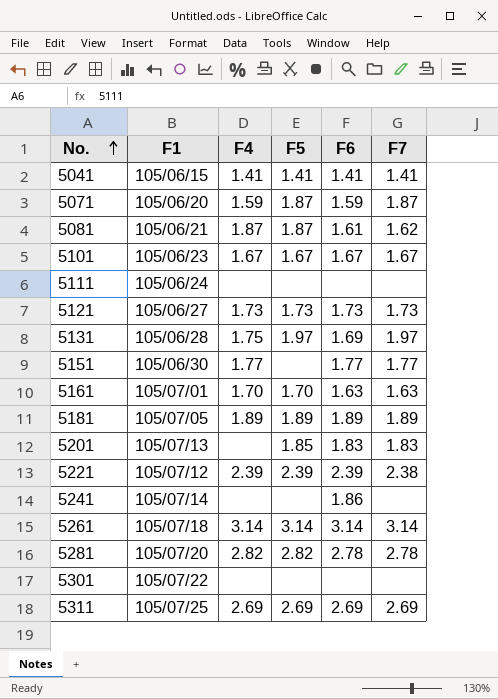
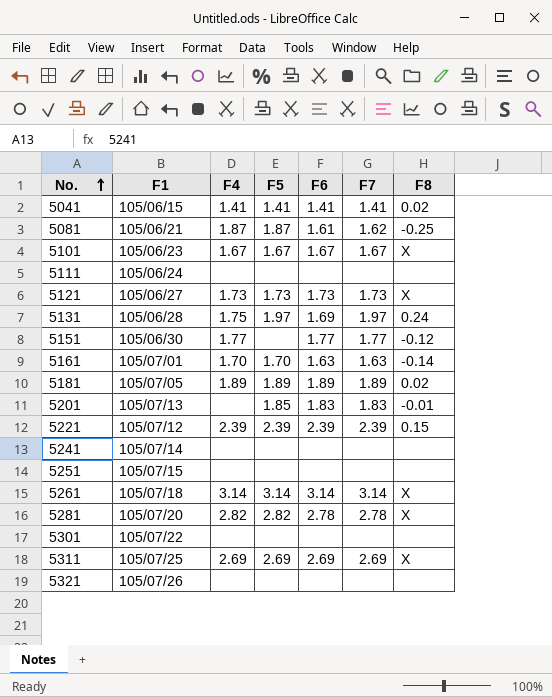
column F8 | position: none -> 7
row 5071: 105/06/20 | 1.59 | 1.87 | 1.59 | 1.87 -> none
5221 | F7: 2.38 -> 2.39
5241 | F6: 1.86 -> none
row 5251: none -> 105/07/15 | none | none | none | none | none
row 5321: none -> 105/07/26 | none | none | none | none | none

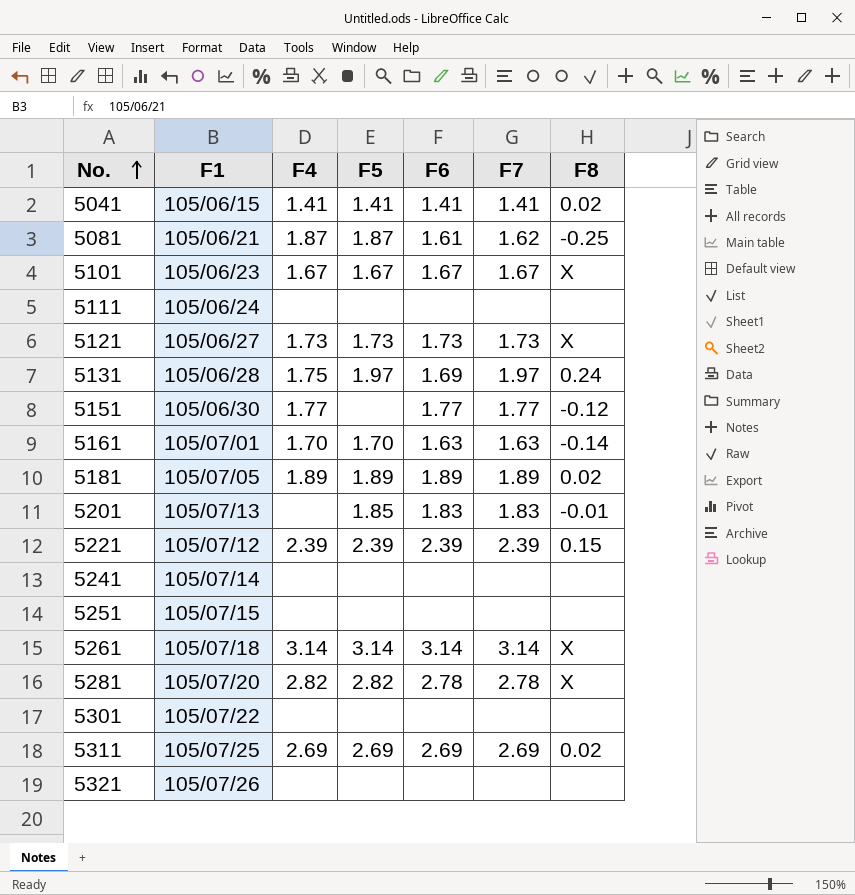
5311 | F8: X -> 0.02

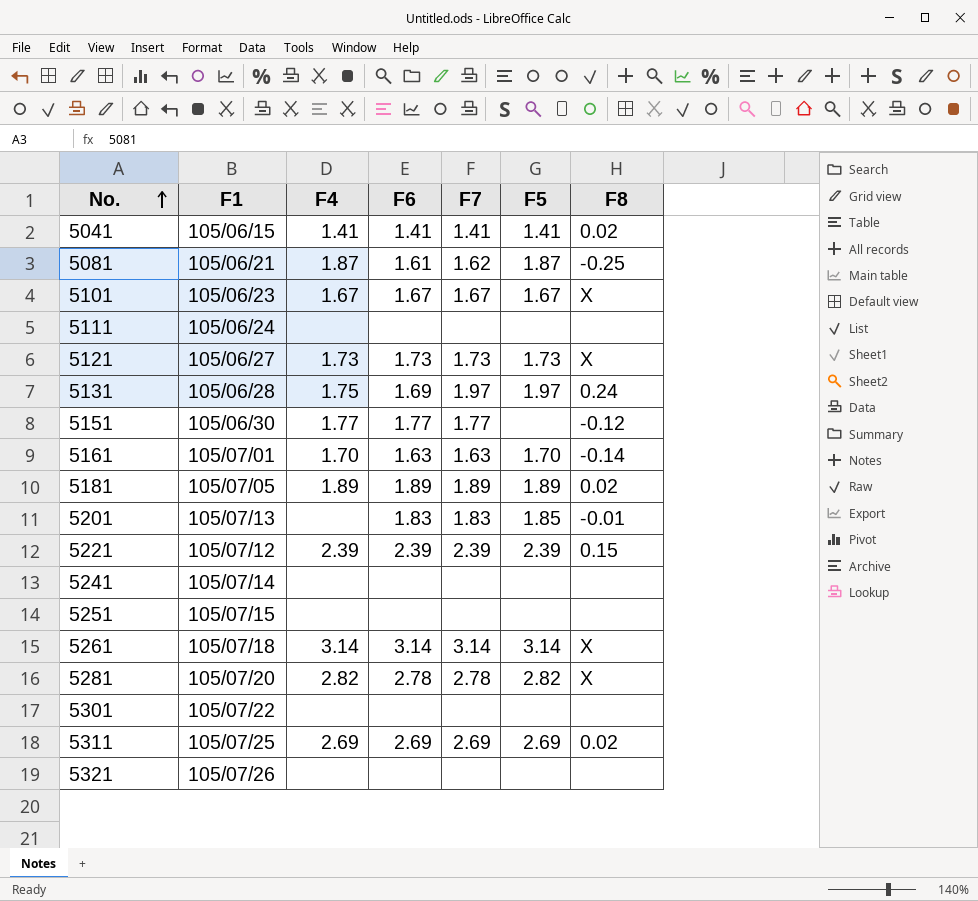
column F5 | position: 4 -> 6

